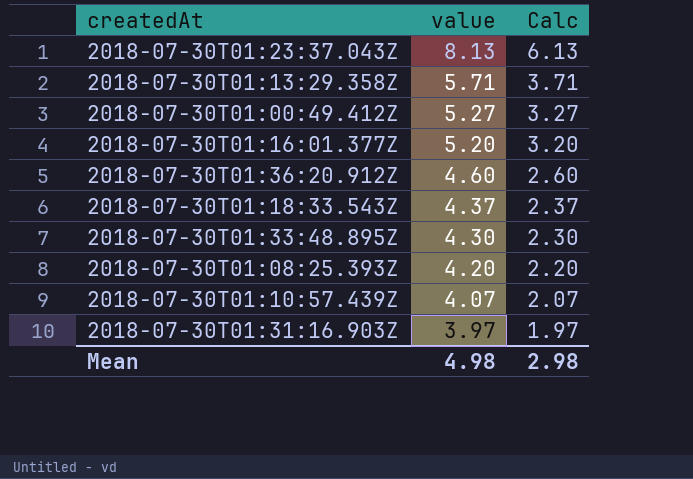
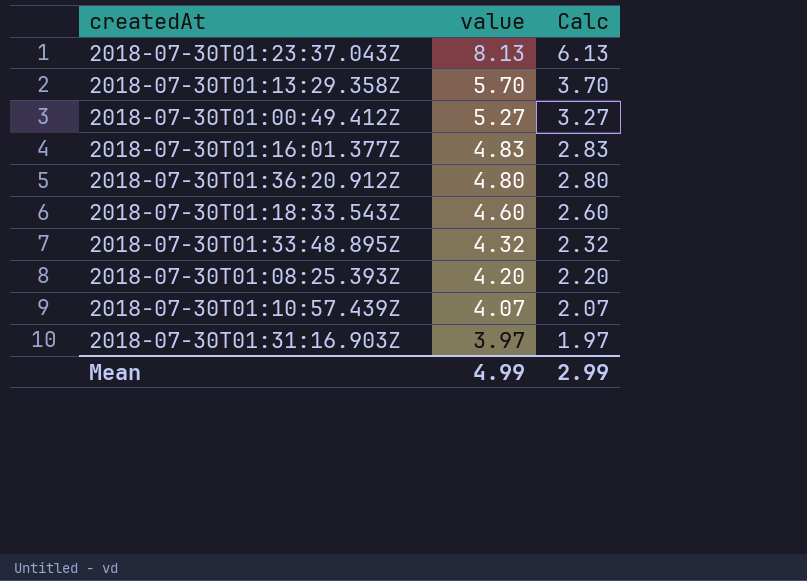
2018-07-30T01:13:29.358Z | value: 5.71 -> 5.70
2018-07-30T01:13:29.358Z | Calc: 3.71 -> 3.70
2018-07-30T01:16:01.377Z | value: 5.20 -> 4.83
2018-07-30T01:16:01.377Z | Calc: 3.20 -> 2.83
2018-07-30T01:36:20.912Z | value: 4.60 -> 4.80
2018-07-30T01:36:20.912Z | Calc: 2.60 -> 2.80
2018-07-30T01:18:33.543Z | value: 4.37 -> 4.60
2018-07-30T01:18:33.543Z | Calc: 2.37 -> 2.60
2018-07-30T01:33:48.895Z | value: 4.30 -> 4.32
2018-07-30T01:33:48.895Z | Calc: 2.30 -> 2.32
Mean | value: 4.98 -> 4.99
Mean | Calc: 2.98 -> 2.99

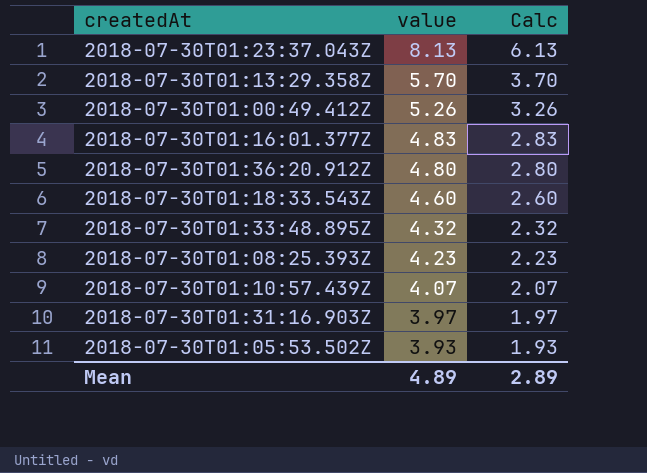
2018-07-30T01:00:49.412Z | value: 5.27 -> 5.26
2018-07-30T01:00:49.412Z | Calc: 3.27 -> 3.26
2018-07-30T01:08:25.393Z | value: 4.20 -> 4.23
2018-07-30T01:08:25.393Z | Calc: 2.20 -> 2.23
row 2018-07-30T01:05:53.502Z: none -> 3.93 | 1.93
Mean | value: 4.99 -> 4.89
Mean | Calc: 2.99 -> 2.89

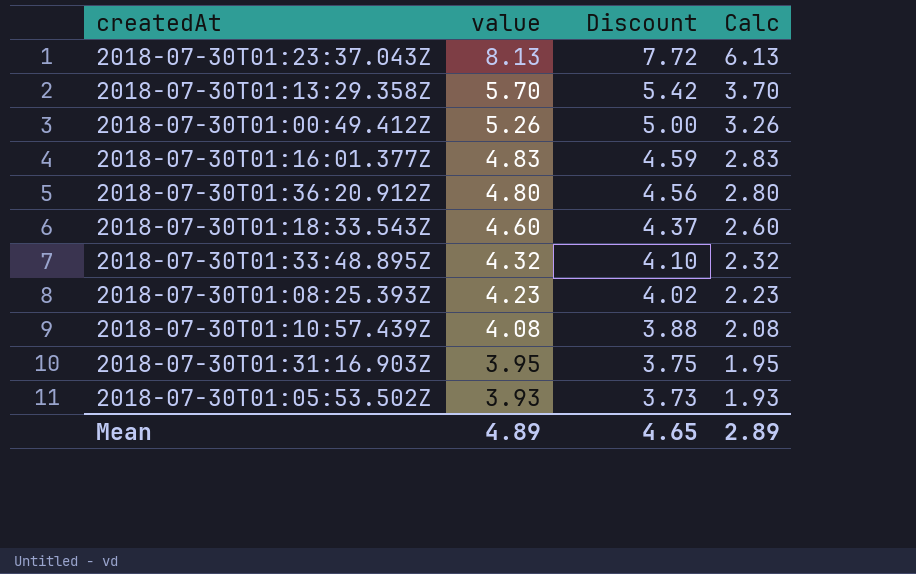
column Discount | formula: none -> [value] * 0.95
2018-07-30T01:10:57.439Z | value: 4.07 -> 4.08
2018-07-30T01:10:57.439Z | Calc: 2.07 -> 2.08
2018-07-30T01:31:16.903Z | value: 3.97 -> 3.95
2018-07-30T01:31:16.903Z | Calc: 1.97 -> 1.95

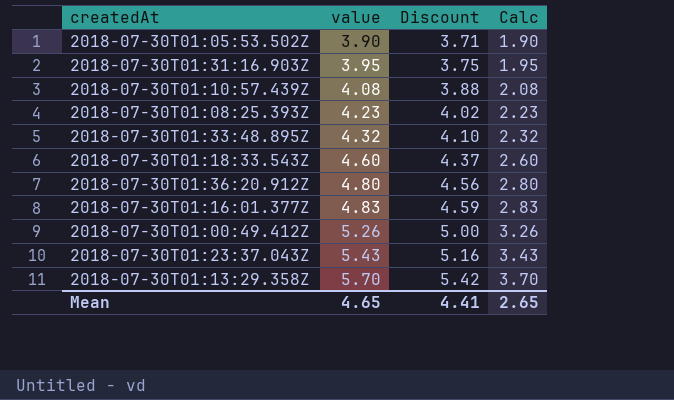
row order: value descending -> value ascending
2018-07-30T01:05:53.502Z | value: 3.93 -> 3.90
2018-07-30T01:05:53.502Z | Discount: 3.73 -> 3.71
2018-07-30T01:05:53.502Z | Calc: 1.93 -> 1.90
2018-07-30T01:23:37.043Z | value: 8.13 -> 5.43
2018-07-30T01:23:37.043Z | Discount: 7.72 -> 5.16
2018-07-30T01:23:37.043Z | Calc: 6.13 -> 3.43
Mean | value: 4.89 -> 4.65
Mean | Discount: 4.65 -> 4.41
Mean | Calc: 2.89 -> 2.65

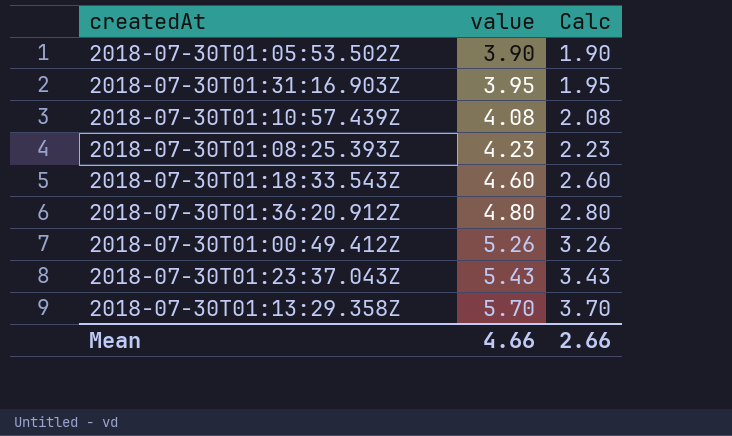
column Discount | formula: [value] * 0.95 -> none
row 2018-07-30T01:33:48.895Z: 4.32 | 4.10 | 2.32 -> none
row 2018-07-30T01:16:01.377Z: 4.83 | 4.59 | 2.83 -> none
Mean | value: 4.65 -> 4.66
Mean | Calc: 2.65 -> 2.66

